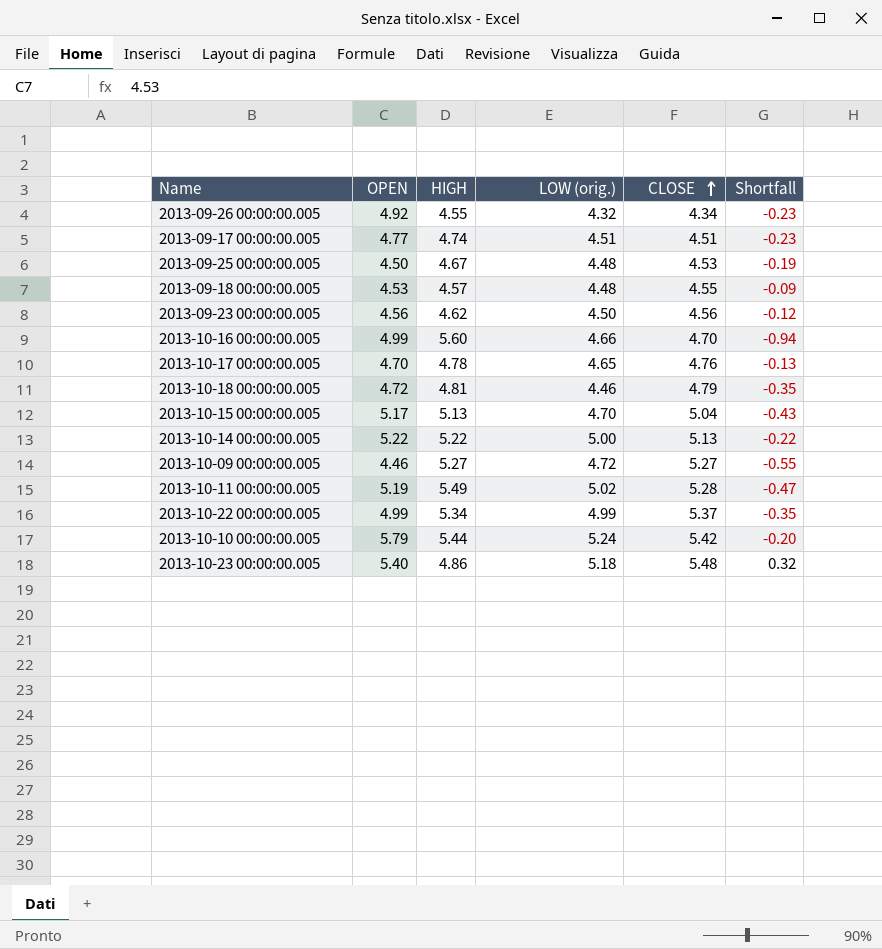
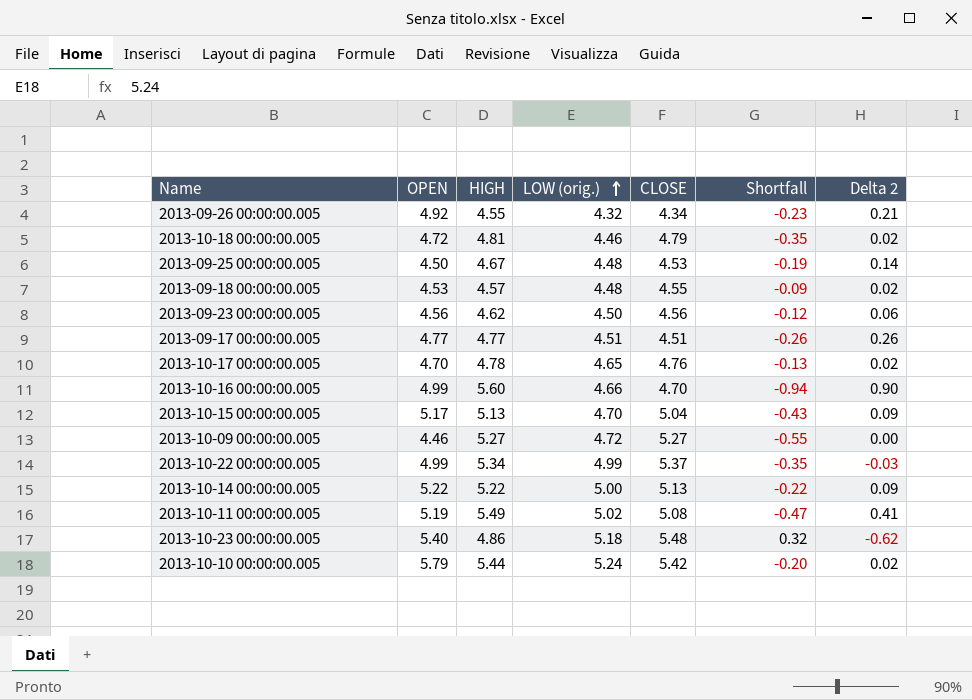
row order: CLOSE ascending -> LOW (orig.) ascending
column Delta 2 | formula: none -> [HIGH] - [CLOSE]
2013-09-17 00:00:00.005 | HIGH: 4.74 -> 4.77
2013-09-17 00:00:00.005 | Shortfall: -0.23 -> -0.26
2013-10-11 00:00:00.005 | CLOSE: 5.28 -> 5.08

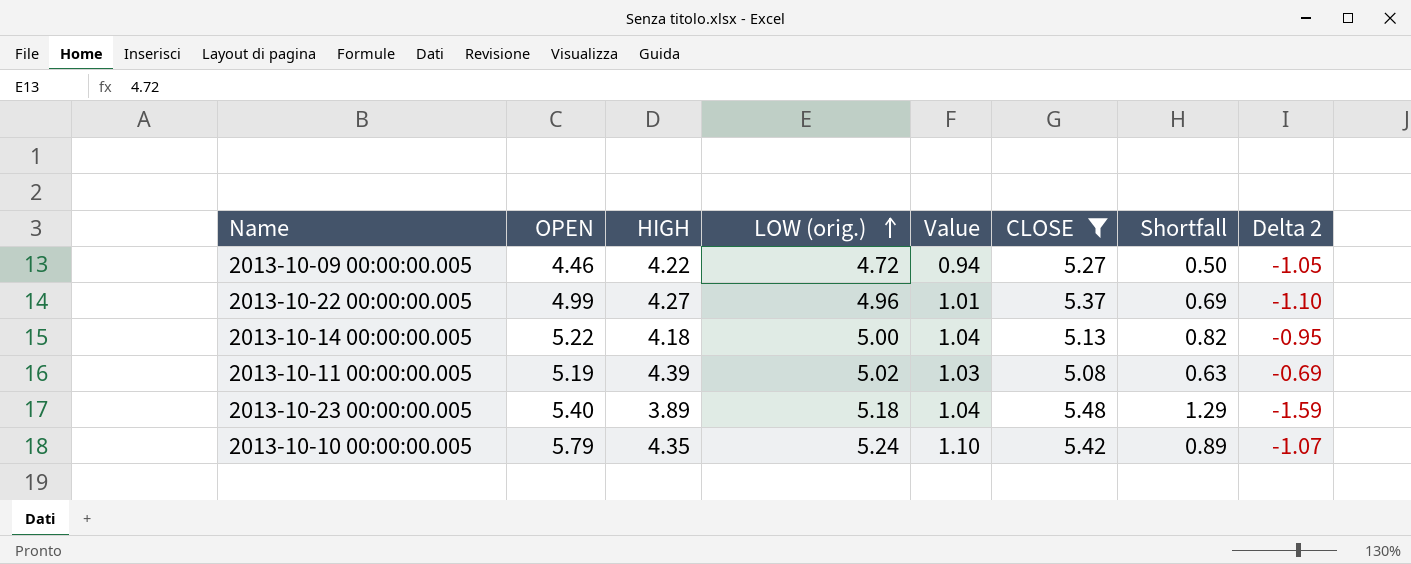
filter: none -> CLOSE >= 5.08
column Value | formula: none -> [OPEN] / [LOW (orig.)]
2013-10-09 00:00:00.005 | HIGH: 5.27 -> 4.22
2013-10-09 00:00:00.005 | Shortfall: -0.55 -> 0.50
2013-10-09 00:00:00.005 | Delta 2: 0.00 -> -1.05
2013-10-22 00:00:00.005 | HIGH: 5.34 -> 4.27
2013-10-22 00:00:00.005 | LOW (orig.): 4.99 -> 4.96
2013-10-22 00:00:00.005 | Shortfall: -0.35 -> 0.69
2013-10-22 00:00:00.005 | Delta 2: -0.03 -> -1.10
2013-10-14 00:00:00.005 | HIGH: 5.22 -> 4.18
2013-10-14 00:00:00.005 | Shortfall: -0.22 -> 0.82
2013-10-14 00:00:00.005 | Delta 2: 0.09 -> -0.95
2013-10-11 00:00:00.005 | HIGH: 5.49 -> 4.39
2013-10-11 00:00:00.005 | Shortfall: -0.47 -> 0.63
2013-10-11 00:00:00.005 | Delta 2: 0.41 -> -0.69
2013-10-23 00:00:00.005 | HIGH: 4.86 -> 3.89
2013-10-23 00:00:00.005 | Shortfall: 0.32 -> 1.29
2013-10-23 00:00:00.005 | Delta 2: -0.62 -> -1.59
2013-10-10 00:00:00.005 | HIGH: 5.44 -> 4.35
2013-10-10 00:00:00.005 | Shortfall: -0.20 -> 0.89
2013-10-10 00:00:00.005 | Delta 2: 0.02 -> -1.07

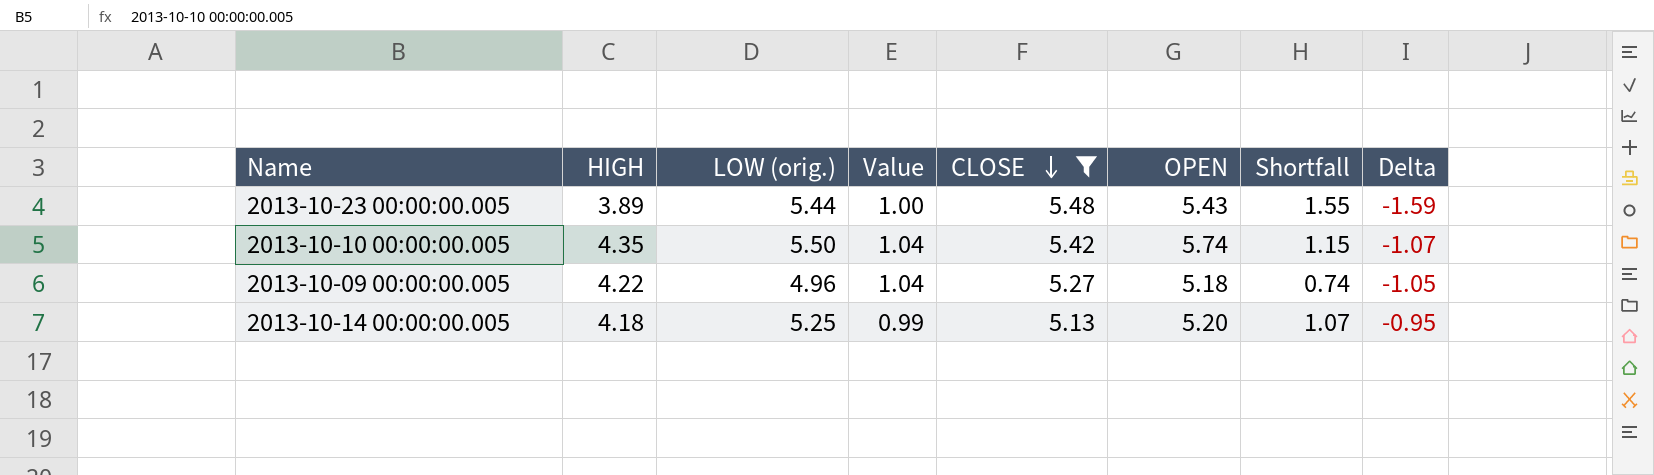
row order: LOW (orig.) ascending -> CLOSE descending
column OPEN | position: 2 -> 6
column name: Delta 2 -> Delta
row 2013-10-22 00:00:00.005: 4.99 | 4.27 | 4.96 | 1.01 | 5.37 | 0.69 | -1.10 -> none
row 2013-10-11 00:00:00.005: 5.19 | 4.39 | 5.02 | 1.03 | 5.08 | 0.63 | -0.69 -> none
2013-10-23 00:00:00.005 | LOW (orig.): 5.18 -> 5.44
2013-10-23 00:00:00.005 | Value: 1.04 -> 1.00
2013-10-23 00:00:00.005 | OPEN: 5.40 -> 5.43
2013-10-23 00:00:00.005 | Shortfall: 1.29 -> 1.55
2013-10-10 00:00:00.005 | LOW (orig.): 5.24 -> 5.50
2013-10-10 00:00:00.005 | Value: 1.10 -> 1.04
2013-10-10 00:00:00.005 | OPEN: 5.79 -> 5.74
2013-10-10 00:00:00.005 | Shortfall: 0.89 -> 1.15
2013-10-09 00:00:00.005 | LOW (orig.): 4.72 -> 4.96
2013-10-09 00:00:00.005 | Value: 0.94 -> 1.04
2013-10-09 00:00:00.005 | OPEN: 4.46 -> 5.18
2013-10-09 00:00:00.005 | Shortfall: 0.50 -> 0.74
2013-10-14 00:00:00.005 | LOW (orig.): 5.00 -> 5.25
2013-10-14 00:00:00.005 | Value: 1.04 -> 0.99
2013-10-14 00:00:00.005 | OPEN: 5.22 -> 5.20
2013-10-14 00:00:00.005 | Shortfall: 0.82 -> 1.07

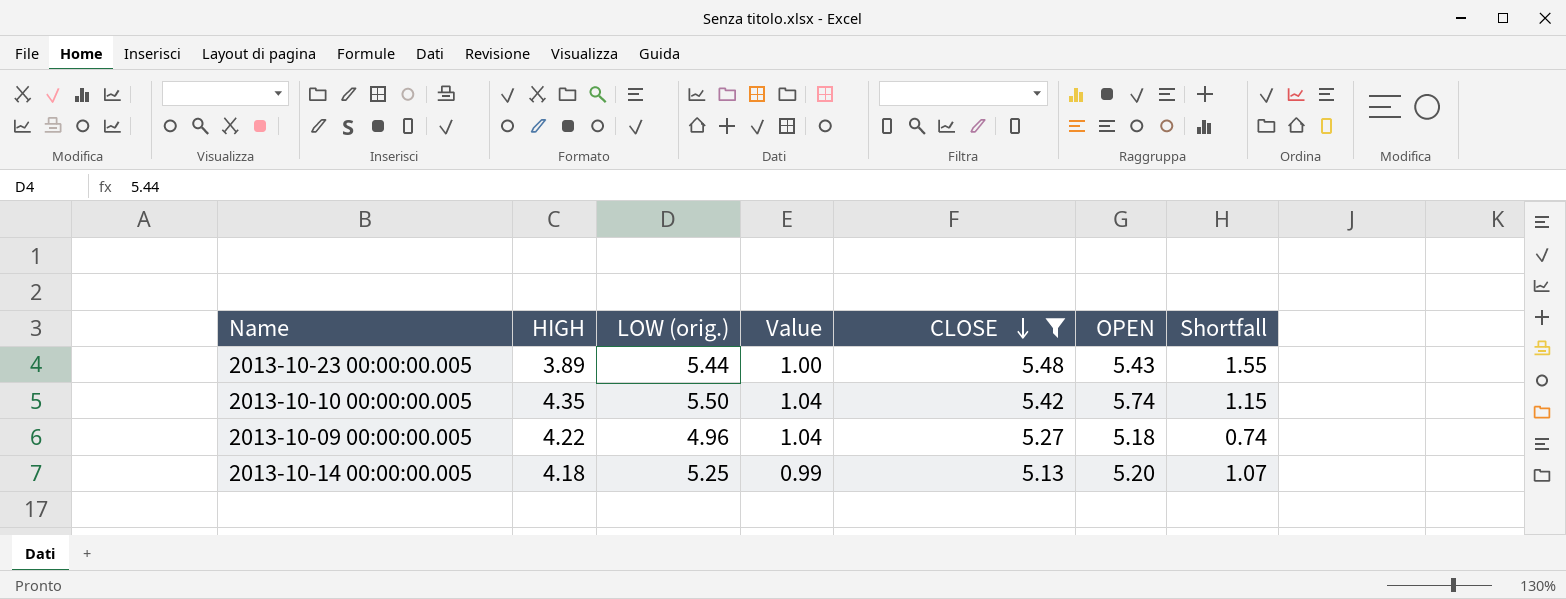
column Delta | formula: [HIGH] - [CLOSE] -> none

